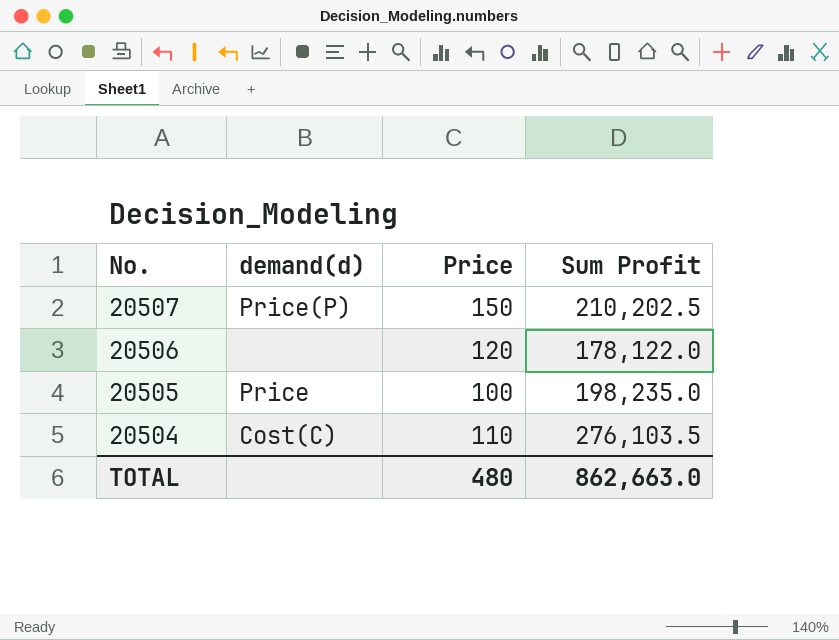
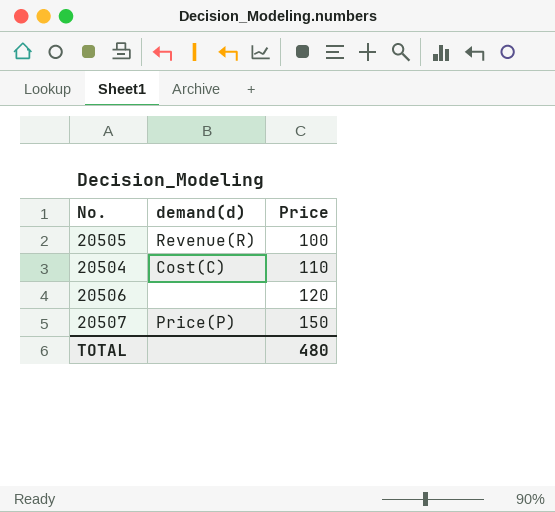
row order: No. descending -> Price ascending
column Sum Profit | position: 4 -> none
20505 | demand(d): Price -> Revenue(R)

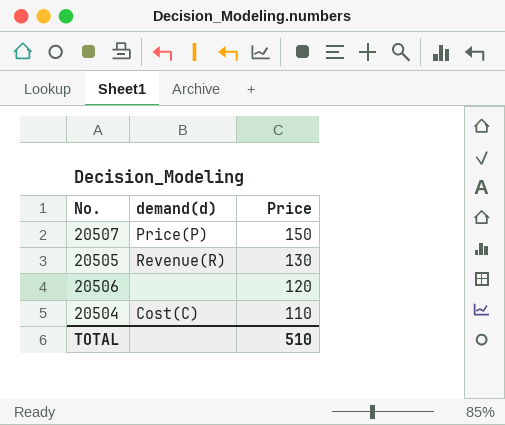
row order: Price ascending -> Price descending
20505 | Price: 100 -> 130
TOTAL | Price: 480 -> 510

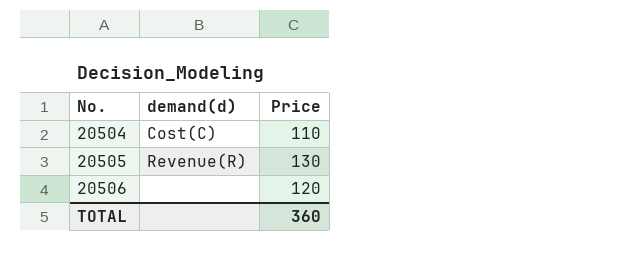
row order: Price descending -> No. ascending
row 20507: Price(P) | 150 -> none
TOTAL | Price: 510 -> 360

